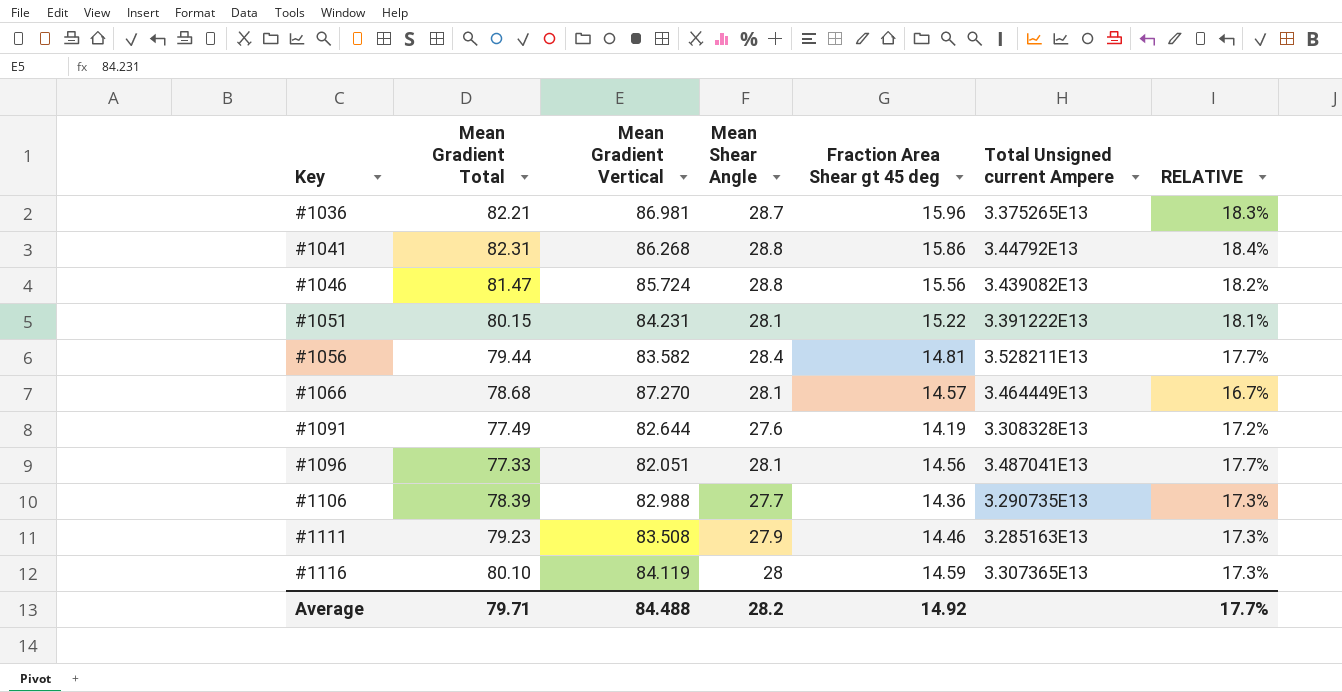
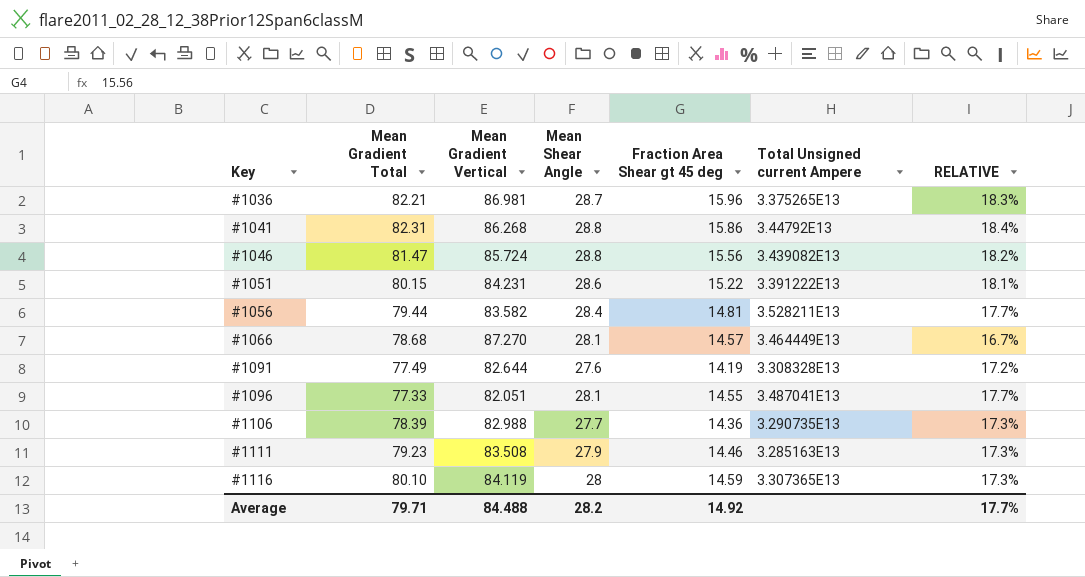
#1051 | Mean Shear Angle: 28.1 -> 28.6
#1096 | Fraction Area Shear gt 45 deg: 14.56 -> 14.55

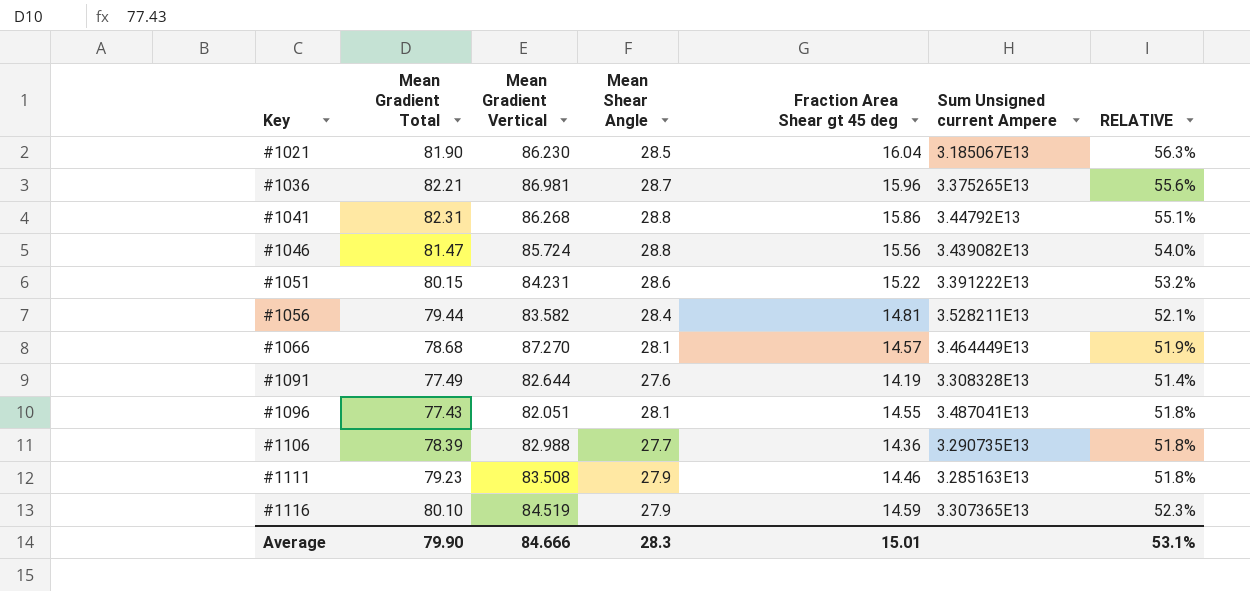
column name: Total Unsigned current Ampere -> Sum Unsigned current Ampere
column RELATIVE | formula: [Fraction Area Shear gt 45 deg] / [Mean Gradient Vertical] -> [Fraction Area Shear gt 45 deg] / [Mean Shear Angle]
row #1021: none -> 81.90 | 86.230 | 28.5 | 16.04 | 3.185067E13 | 56.3%
#1096 | Mean Gradient Total: 77.33 -> 77.43
#1116 | Mean Gradient Vertical: 84.119 -> 84.519
#1116 | Mean Shear Angle: 28 -> 27.9
Average | Mean Gradient Total: 79.71 -> 79.90
Average | Mean Gradient Vertical: 84.488 -> 84.666
Average | Mean Shear Angle: 28.2 -> 28.3
Average | Fraction Area Shear gt 45 deg: 14.92 -> 15.01
Average | RELATIVE: 17.7% -> 53.1%

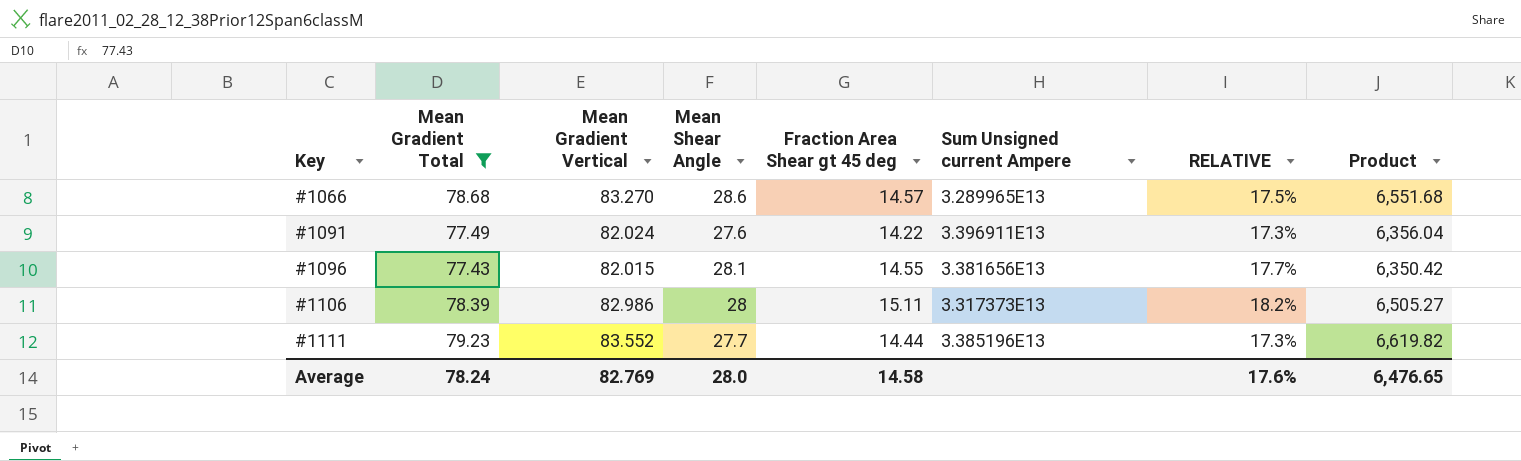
filter: none -> Mean Gradient Total <= 79.23
column RELATIVE | formula: [Fraction Area Shear gt 45 deg] / [Mean Shear Angle] -> [Fraction Area Shear gt 45 deg] / [Mean Gradient Vertical]
column Product | formula: none -> [Mean Gradient Total] * [Mean Gradient Vertical]
#1066 | Mean Gradient Vertical: 87.270 -> 83.270
#1066 | Mean Shear Angle: 28.1 -> 28.6
#1066 | Sum Unsigned current Ampere: 3.464449E13 -> 3.289965E13
#1091 | Mean Gradient Vertical: 82.644 -> 82.024
#1091 | Fraction Area Shear gt 45 deg: 14.19 -> 14.22
#1091 | Sum Unsigned current Ampere: 3.308328E13 -> 3.396911E13
#1096 | Mean Gradient Vertical: 82.051 -> 82.015
#1096 | Sum Unsigned current Ampere: 3.487041E13 -> 3.381656E13
#1106 | Mean Gradient Vertical: 82.988 -> 82.986
#1106 | Mean Shear Angle: 27.7 -> 28
#1106 | Fraction Area Shear gt 45 deg: 14.36 -> 15.11
#1106 | Sum Unsigned current Ampere: 3.290735E13 -> 3.317373E13
#1111 | Mean Gradient Vertical: 83.508 -> 83.552
#1111 | Mean Shear Angle: 27.9 -> 27.7
#1111 | Fraction Area Shear gt 45 deg: 14.46 -> 14.44
#1111 | Sum Unsigned current Ampere: 3.285163E13 -> 3.385196E13
Average | Mean Gradient Total: 79.90 -> 78.24
Average | Mean Gradient Vertical: 84.666 -> 82.769
Average | Mean Shear Angle: 28.3 -> 28.0
Average | Fraction Area Shear gt 45 deg: 15.01 -> 14.58
Average | RELATIVE: 53.1% -> 17.6%

